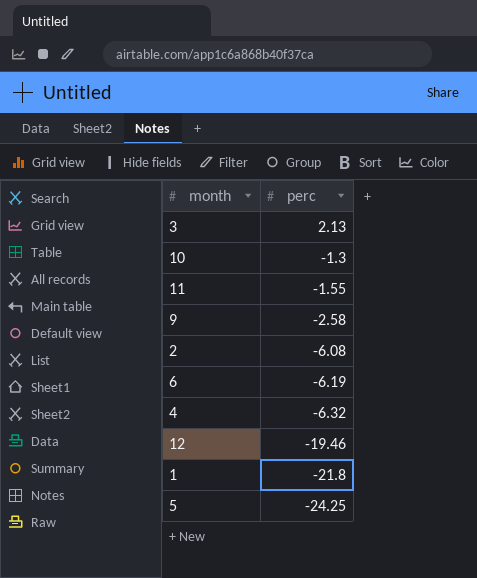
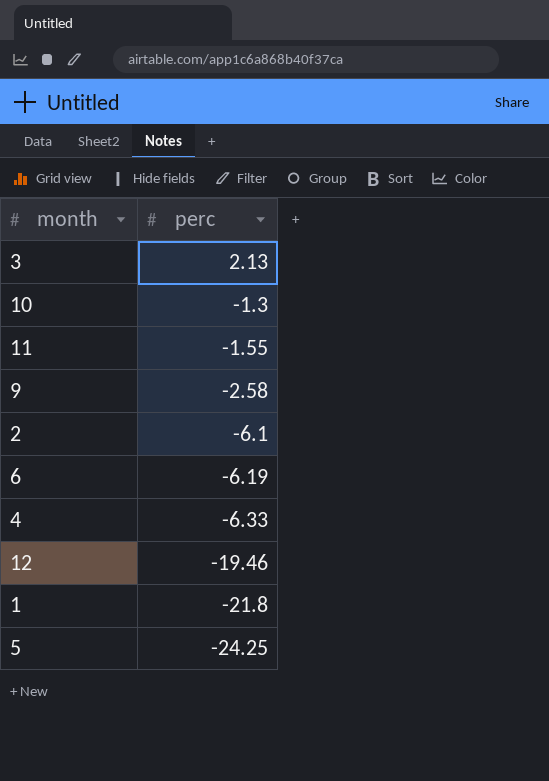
2 | perc: -6.08 -> -6.1
4 | perc: -6.32 -> -6.33

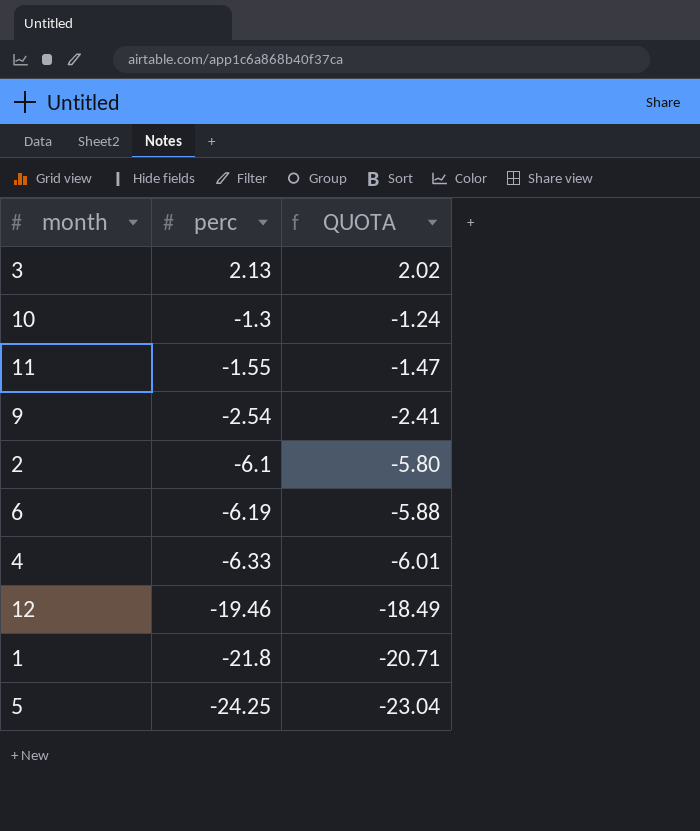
column QUOTA | formula: none -> [perc] * 0.95
9 | perc: -2.58 -> -2.54

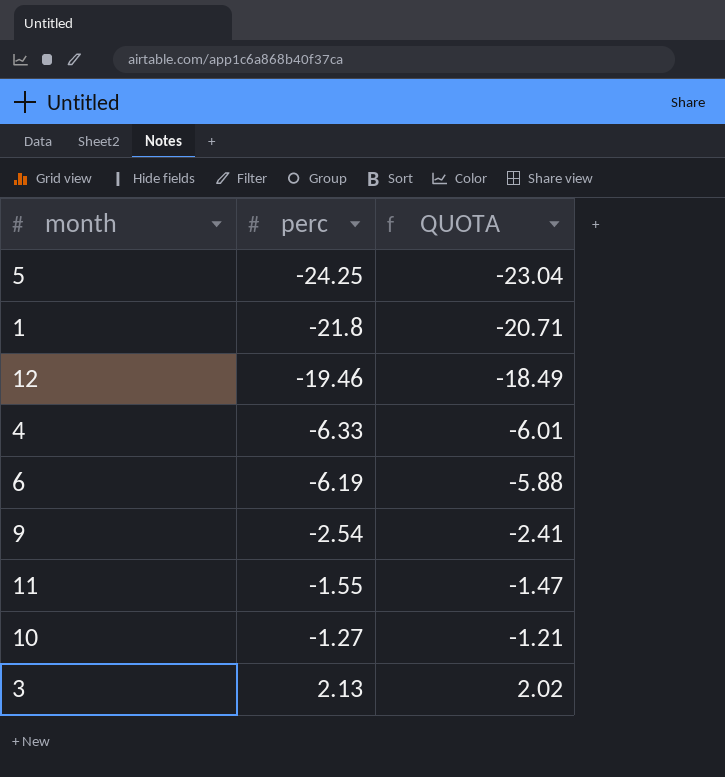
row order: perc descending -> perc ascending
row 2: -6.1 | -5.80 -> none
10 | perc: -1.3 -> -1.27
10 | QUOTA: -1.24 -> -1.21

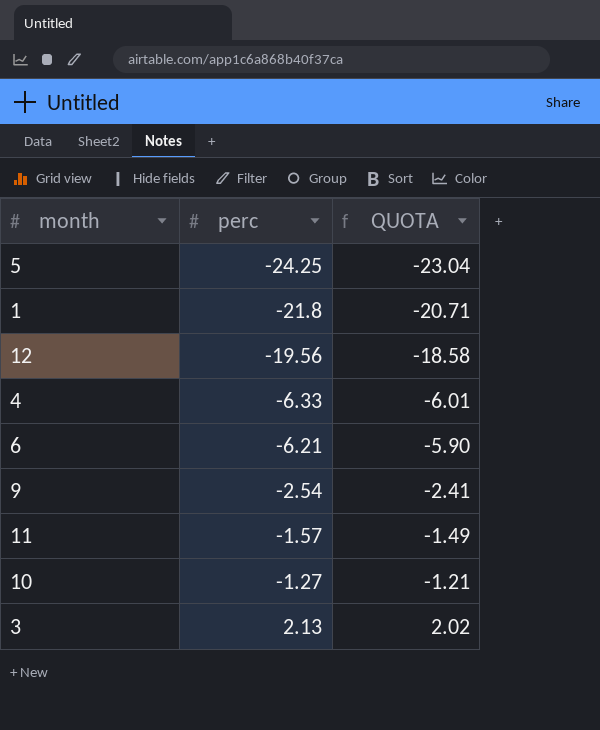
12 | perc: -19.46 -> -19.56
12 | QUOTA: -18.49 -> -18.58
6 | perc: -6.19 -> -6.21
6 | QUOTA: -5.88 -> -5.90
11 | perc: -1.55 -> -1.57
11 | QUOTA: -1.47 -> -1.49

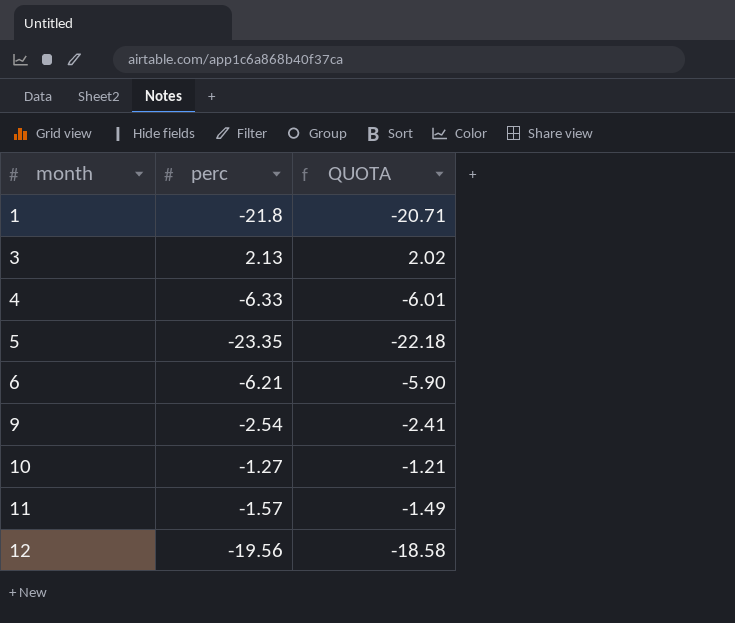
row order: perc ascending -> month ascending
5 | perc: -24.25 -> -23.35
5 | QUOTA: -23.04 -> -22.18

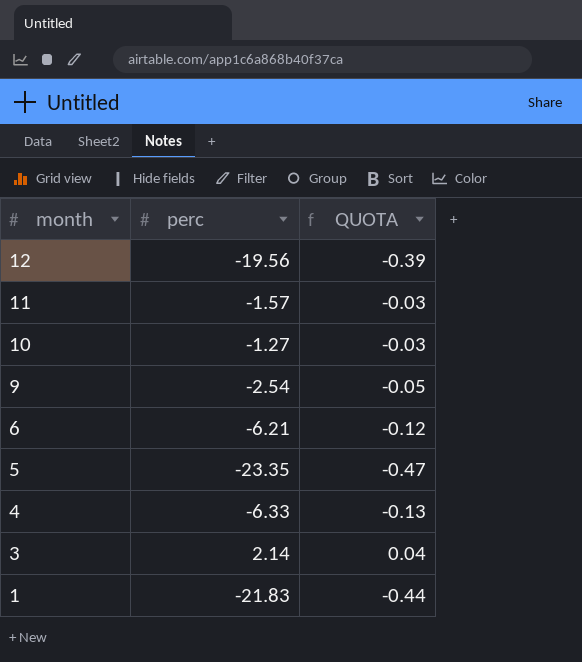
row order: month ascending -> month descending
column QUOTA | formula: [perc] * 0.95 -> [perc] * 0.02
3 | perc: 2.13 -> 2.14
1 | perc: -21.8 -> -21.83

